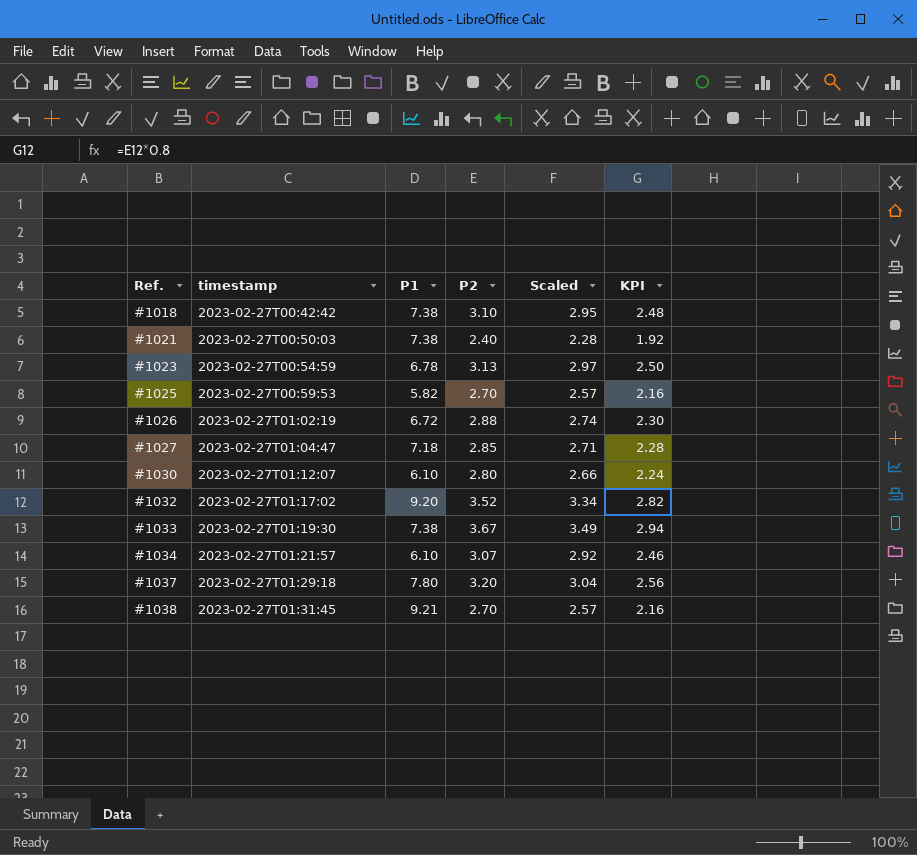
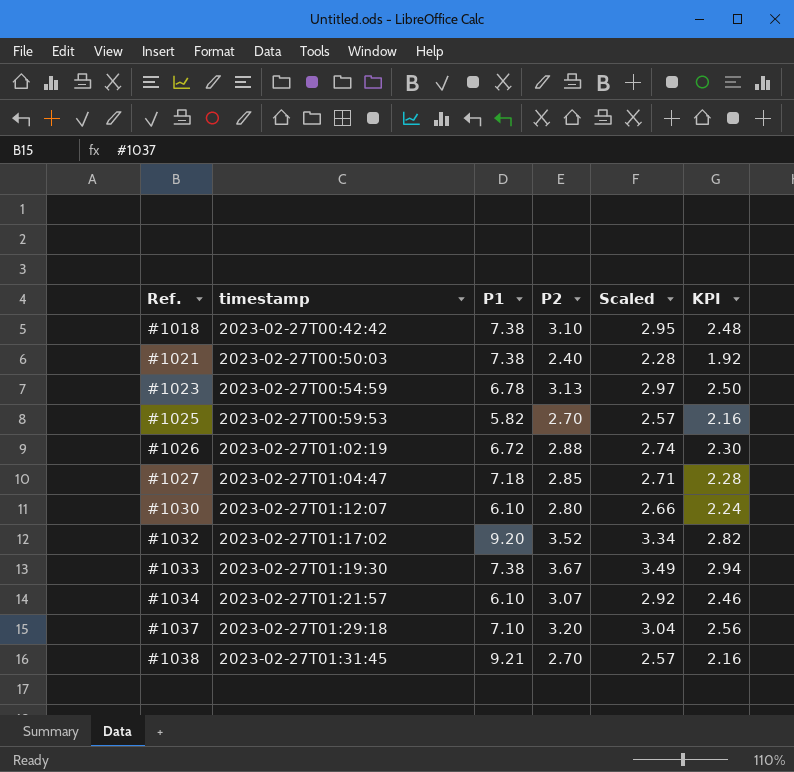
#1037 | P1: 7.80 -> 7.10

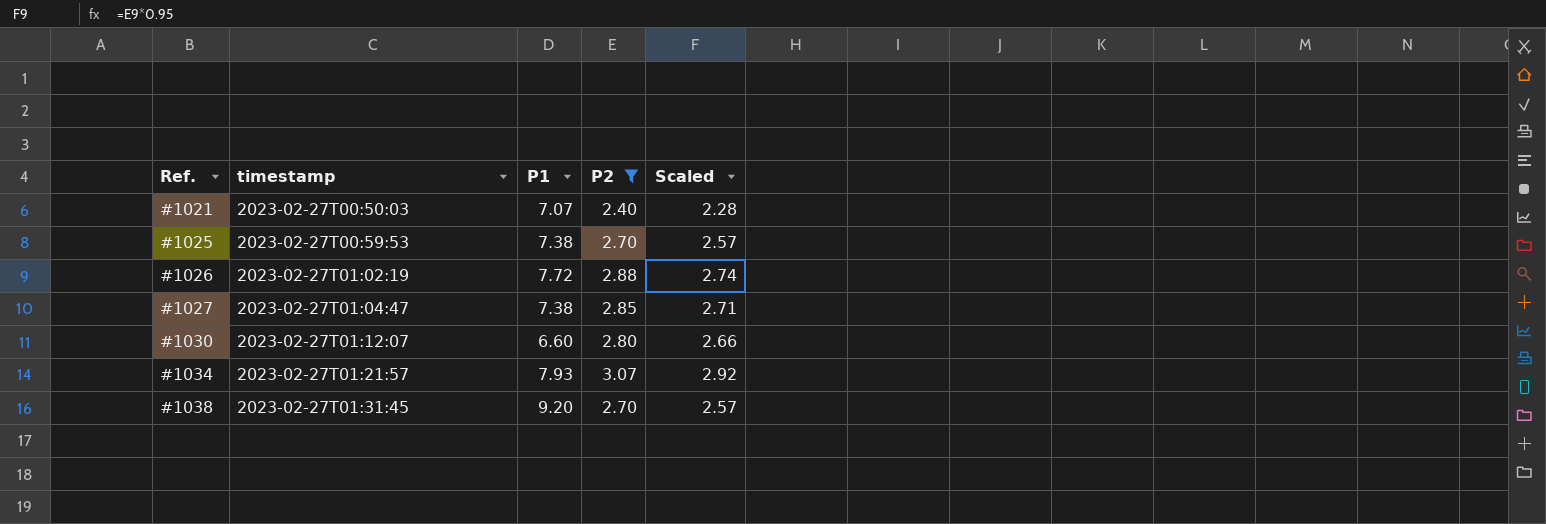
filter: none -> P2 <= 3.07
column KPI | formula: [P2] * 0.8 -> none
#1021 | P1: 7.38 -> 7.07
#1025 | P1: 5.82 -> 7.38
#1026 | P1: 6.72 -> 7.72
#1027 | P1: 7.18 -> 7.38
#1030 | P1: 6.10 -> 6.60
#1034 | P1: 6.10 -> 7.93
#1038 | P1: 9.21 -> 9.20

